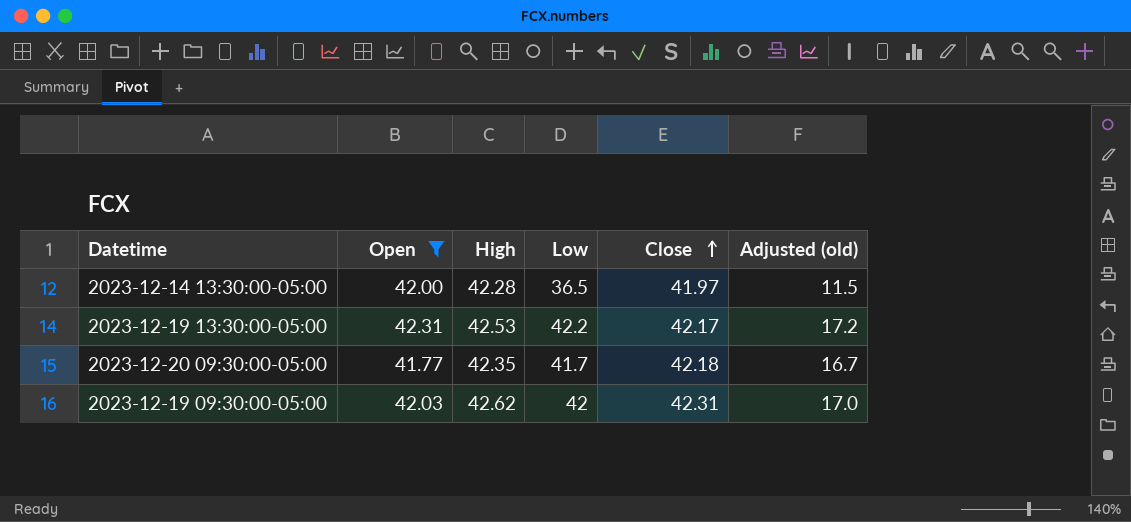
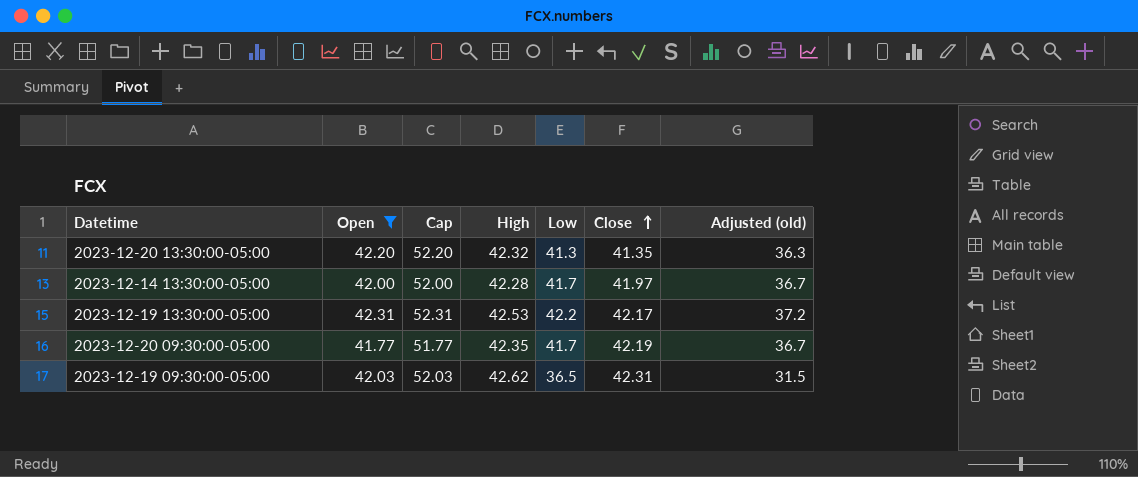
column Cap | formula: none -> [Open] + 10
column Adjusted (old) | formula: [Low] - 25 -> [Low] - 5
row 2023-12-20 13:30:00-05:00: none -> 42.20 | 52.20 | 42.32 | 41.3 | 41.35 | 36.3
2023-12-14 13:30:00-05:00 | Low: 36.5 -> 41.7
2023-12-20 09:30:00-05:00 | Close: 42.18 -> 42.19
2023-12-19 09:30:00-05:00 | Low: 42 -> 36.5

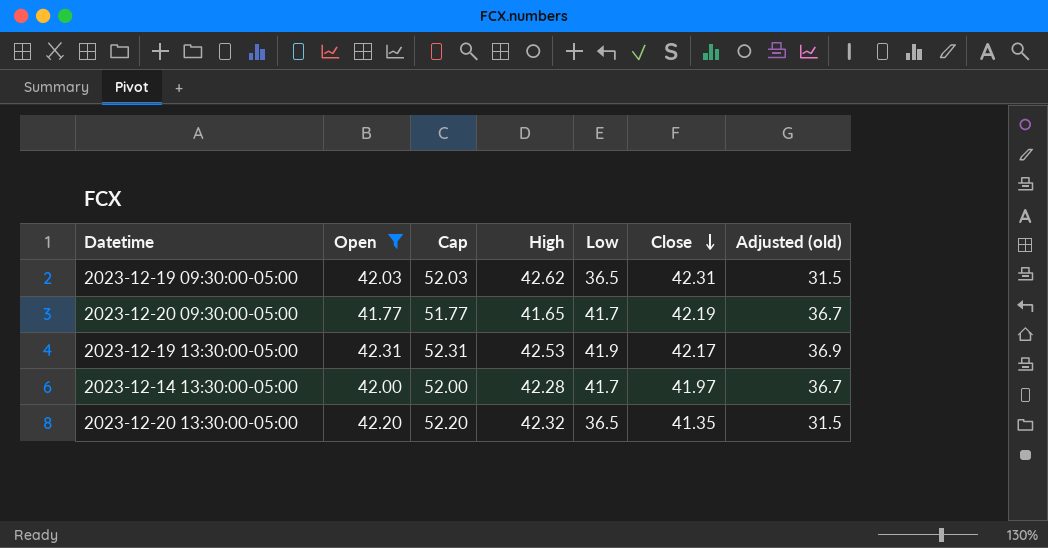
row order: Close ascending -> Close descending
2023-12-20 09:30:00-05:00 | High: 42.35 -> 41.65
2023-12-19 13:30:00-05:00 | Low: 42.2 -> 41.9
2023-12-19 13:30:00-05:00 | Adjusted (old): 37.2 -> 36.9
2023-12-20 13:30:00-05:00 | Low: 41.3 -> 36.5
2023-12-20 13:30:00-05:00 | Adjusted (old): 36.3 -> 31.5

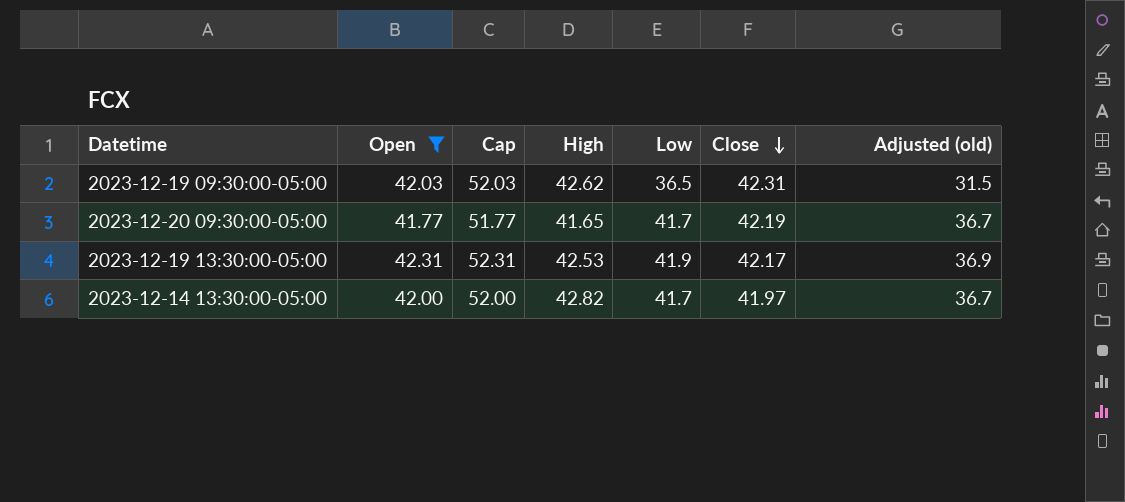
row 2023-12-20 13:30:00-05:00: 42.20 | 52.20 | 42.32 | 36.5 | 41.35 | 31.5 -> none
2023-12-14 13:30:00-05:00 | High: 42.28 -> 42.82

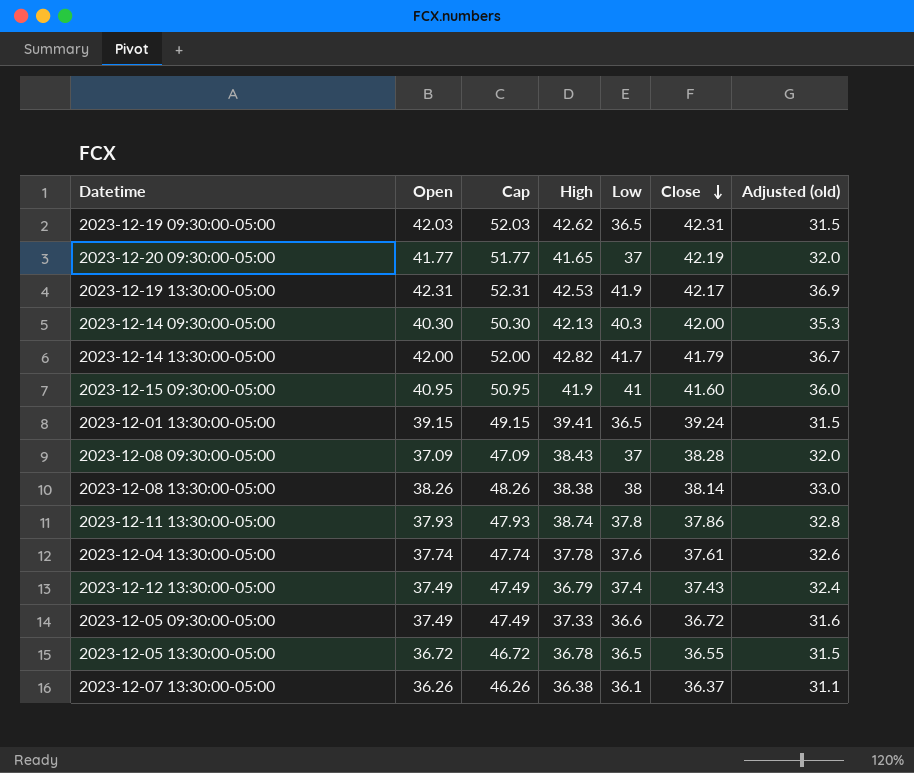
filter: Open >= 41.77 -> none
2023-12-20 09:30:00-05:00 | Low: 41.7 -> 37
2023-12-20 09:30:00-05:00 | Adjusted (old): 36.7 -> 32.0
2023-12-14 13:30:00-05:00 | Close: 41.97 -> 41.79

